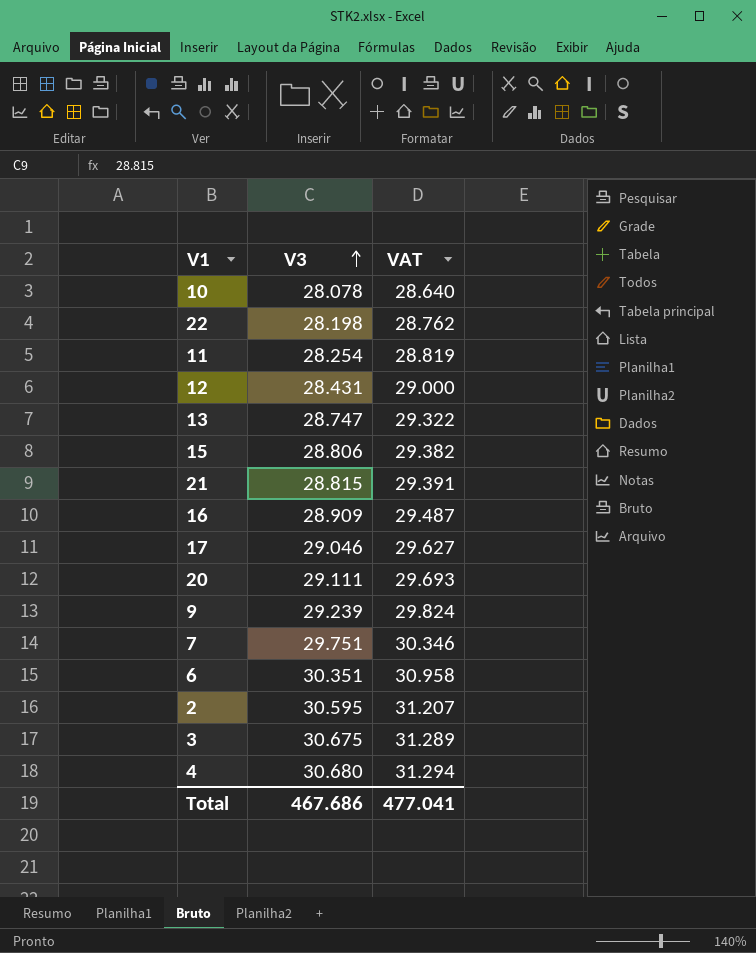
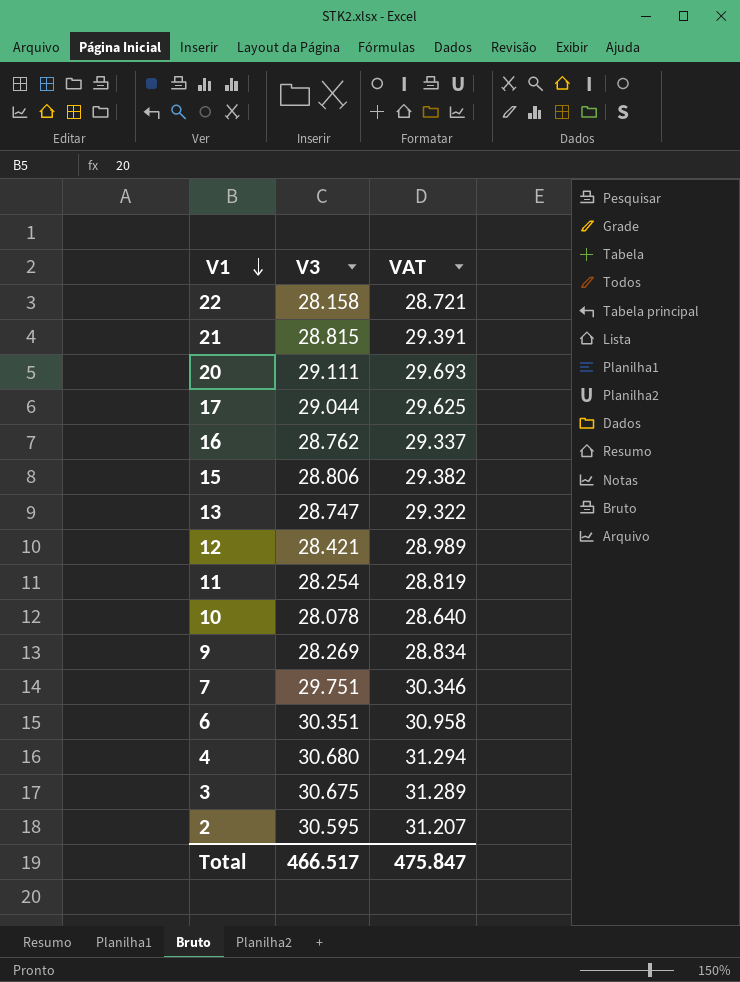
row order: V3 ascending -> V1 descending
22 | V3: 28.198 -> 28.158
22 | VAT: 28.762 -> 28.721
17 | V3: 29.046 -> 29.044
17 | VAT: 29.627 -> 29.625
16 | V3: 28.909 -> 28.762
16 | VAT: 29.487 -> 29.337
12 | V3: 28.431 -> 28.421
12 | VAT: 29.000 -> 28.989
9 | V3: 29.239 -> 28.269
9 | VAT: 29.824 -> 28.834
Total | V3: 467.686 -> 466.517
Total | VAT: 477.041 -> 475.847

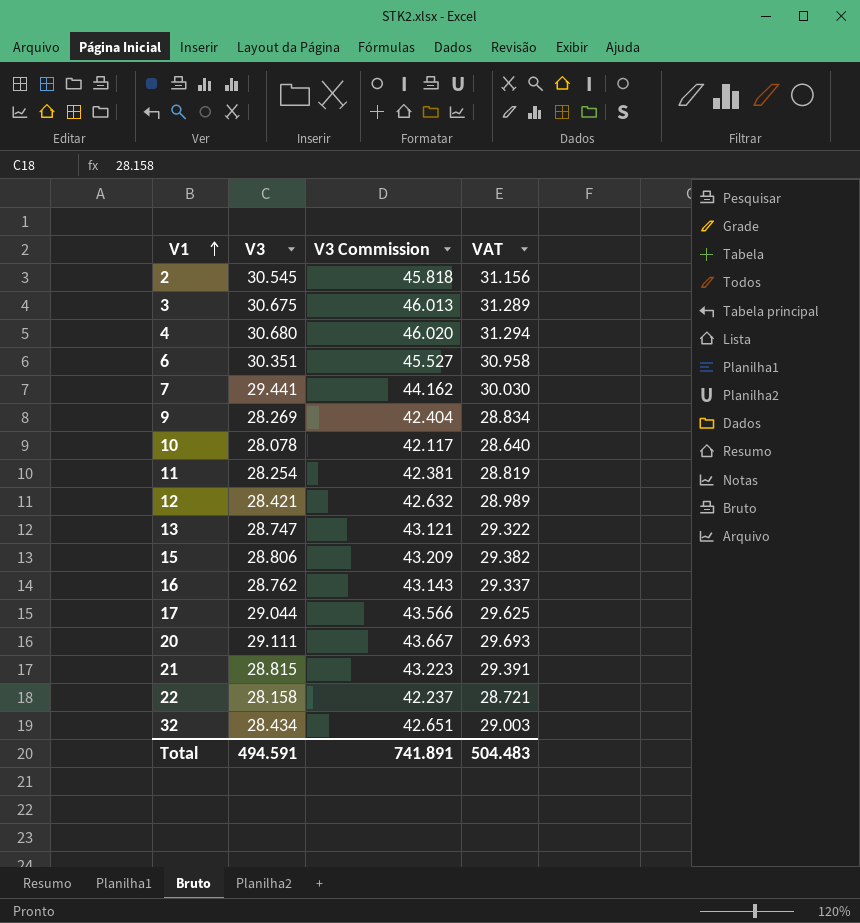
row order: V1 descending -> V1 ascending
column V3 Commission | formula: none -> [V3] * 1.5
2 | V3: 30.595 -> 30.545
2 | VAT: 31.207 -> 31.156
7 | V3: 29.751 -> 29.441
7 | VAT: 30.346 -> 30.030
row 32: none -> 28.434 | 42.651 | 29.003
Total | V3: 466.517 -> 494.591
Total | VAT: 475.847 -> 504.483

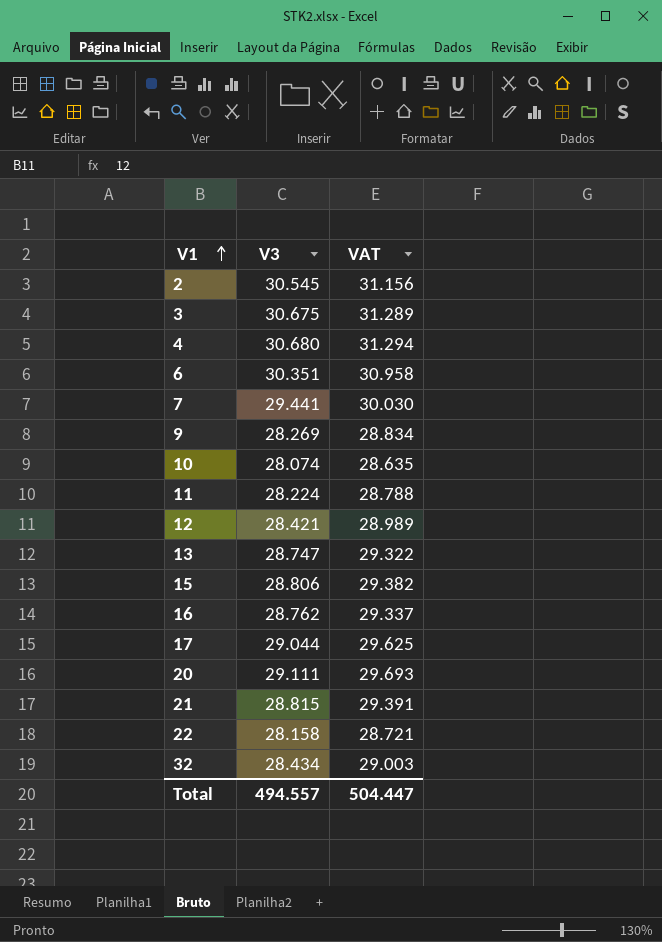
column V3 Commission | formula: [V3] * 1.5 -> none
10 | V3: 28.078 -> 28.074
10 | VAT: 28.640 -> 28.635
11 | V3: 28.254 -> 28.224
11 | VAT: 28.819 -> 28.788
Total | V3: 494.591 -> 494.557
Total | VAT: 504.483 -> 504.447

